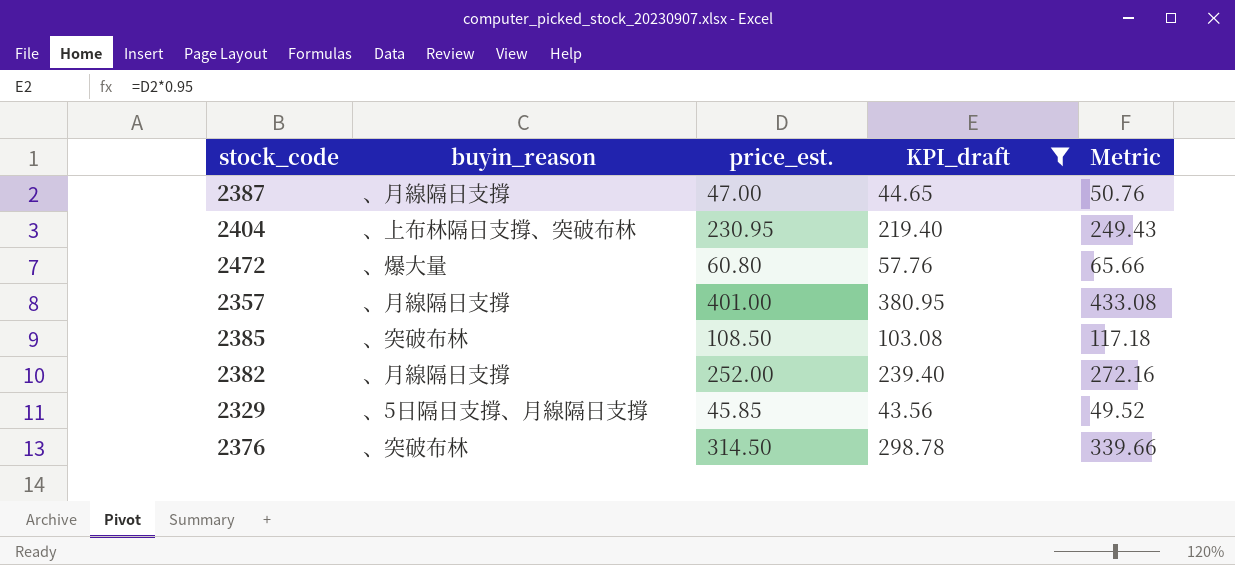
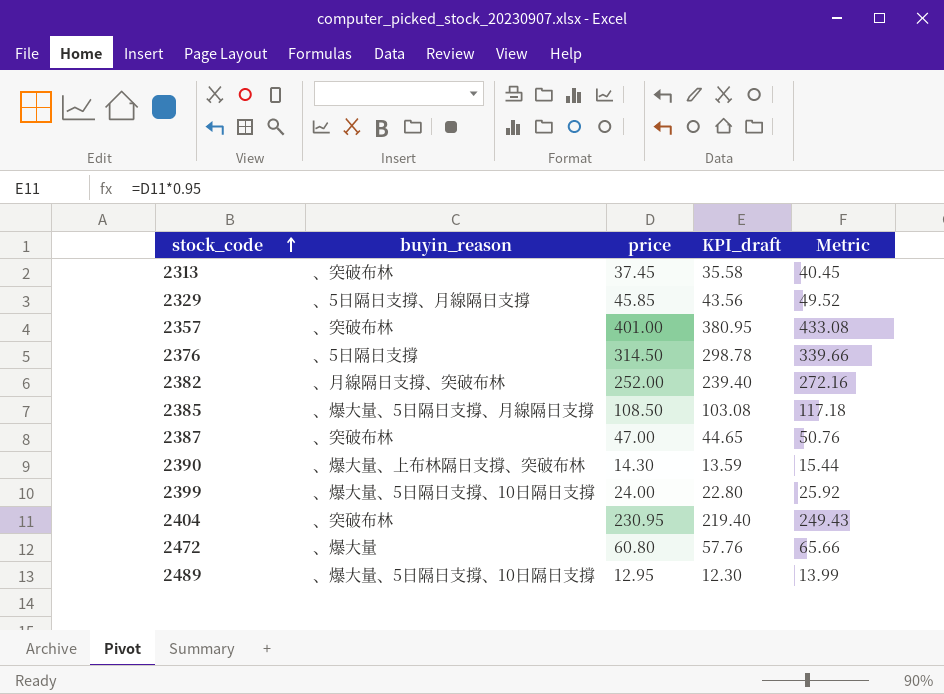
filter: KPI_draft >= 43.56 -> none
row order: none -> stock_code ascending
column name: price_est. -> price
2357 | buyin_reason: 、月線隔日支撐 -> 、突破布林
2376 | buyin_reason: 、突破布林 -> 、5日隔日支撐
2382 | buyin_reason: 、月線隔日支撐 -> 、月線隔日支撐、突破布林
2385 | buyin_reason: 、突破布林 -> 、爆大量、5日隔日支撐、月線隔日支撐
2387 | buyin_reason: 、月線隔日支撐 -> 、突破布林
2404 | buyin_reason: 、上布林隔日支撐、突破布林 -> 、突破布林

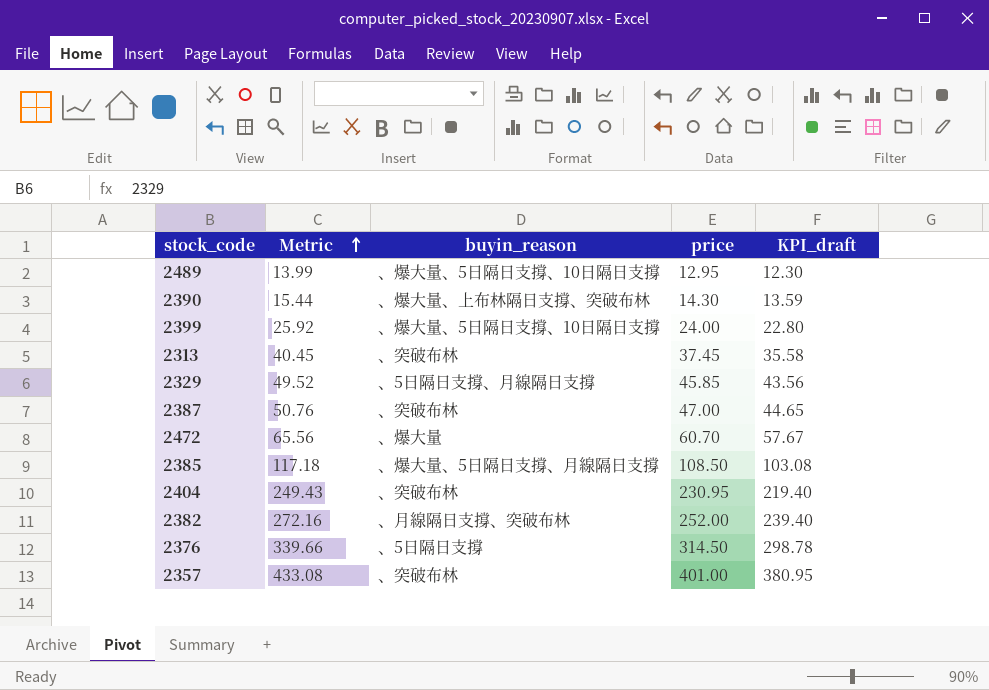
row order: stock_code ascending -> Metric ascending
column Metric | position: 5 -> 2
2472 | Metric: 65.66 -> 65.56
2472 | price: 60.80 -> 60.70
2472 | KPI_draft: 57.76 -> 57.67

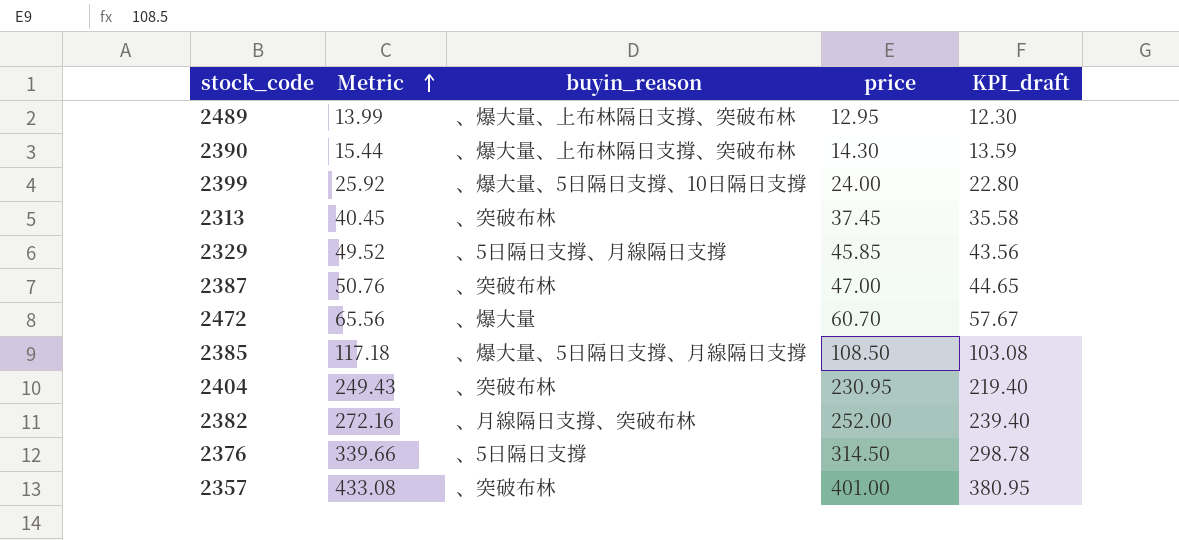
2489 | buyin_reason: 、爆大量、5日隔日支撐、10日隔日支撐 -> 、爆大量、上布林隔日支撐、突破布林

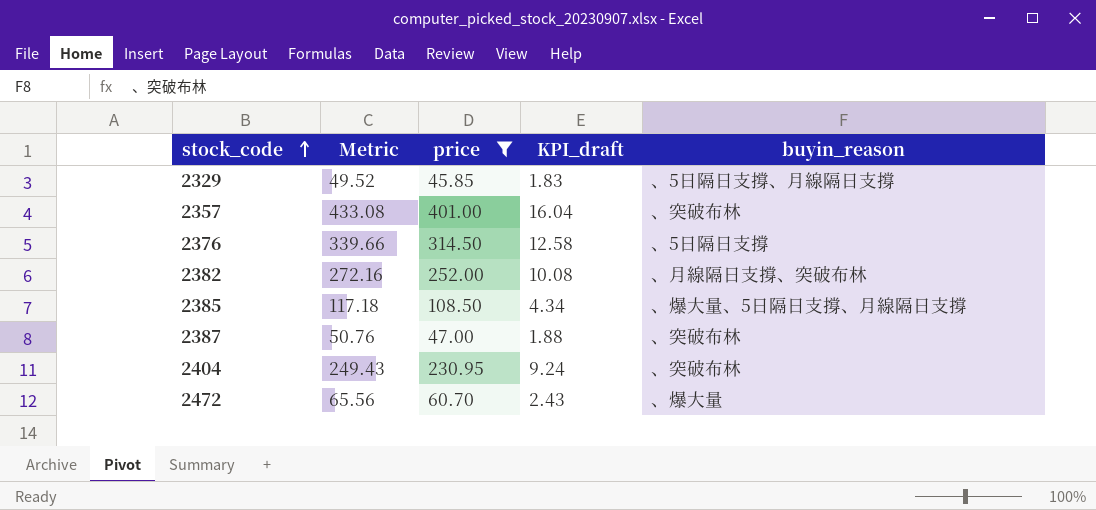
filter: none -> price >= 45.85
row order: Metric ascending -> stock_code ascending
column KPI_draft | formula: [price] * 0.95 -> [price] * 0.04
column buyin_reason | position: 3 -> 5

